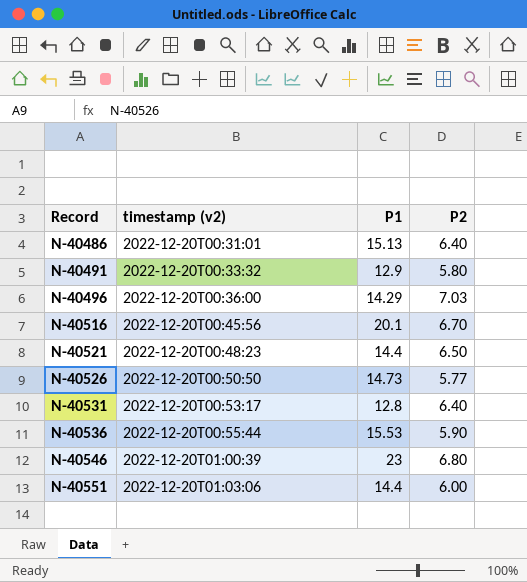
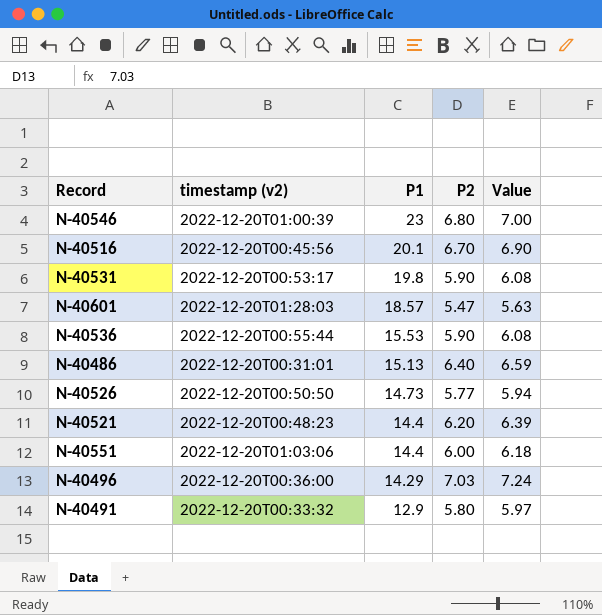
row order: Record ascending -> P1 descending
column Value | formula: none -> [P2] * 1.03
N-40531 | P1: 12.8 -> 19.8
N-40531 | P2: 6.40 -> 5.90
row N-40601: none -> 2022-12-20T01:28:03 | 18.57 | 5.47 | 5.63
N-40521 | P2: 6.50 -> 6.20

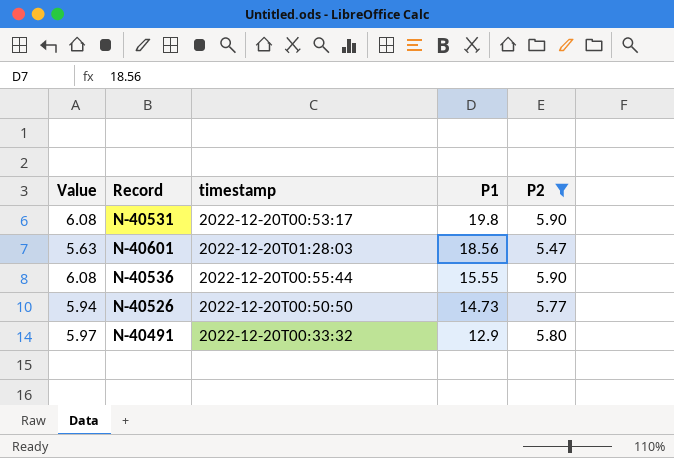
filter: none -> P2 <= 5.90
column Value | position: 5 -> 1
column name: timestamp (v2) -> timestamp
N-40601 | P1: 18.57 -> 18.56
N-40536 | P1: 15.53 -> 15.55

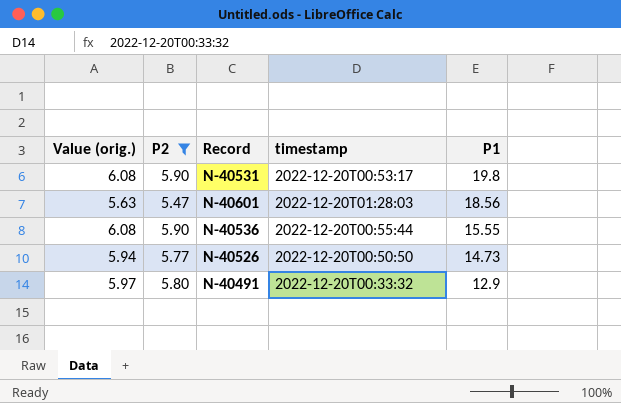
column name: Value -> Value (orig.)
column P2 | position: 5 -> 2

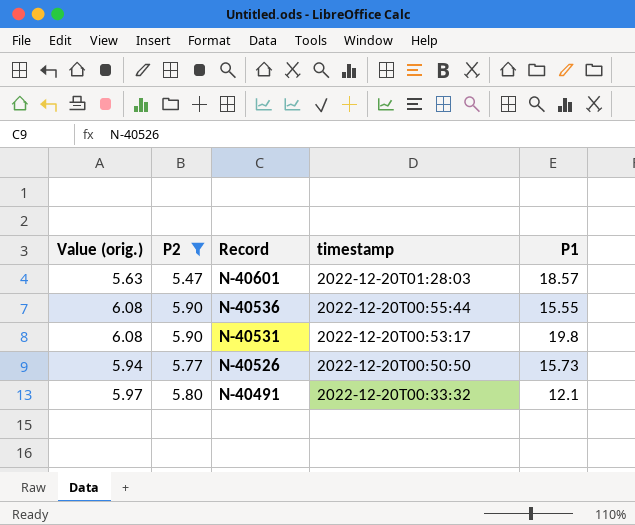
row order: P1 descending -> Record descending
N-40601 | P1: 18.56 -> 18.57
N-40526 | P1: 14.73 -> 15.73
N-40491 | P1: 12.9 -> 12.1

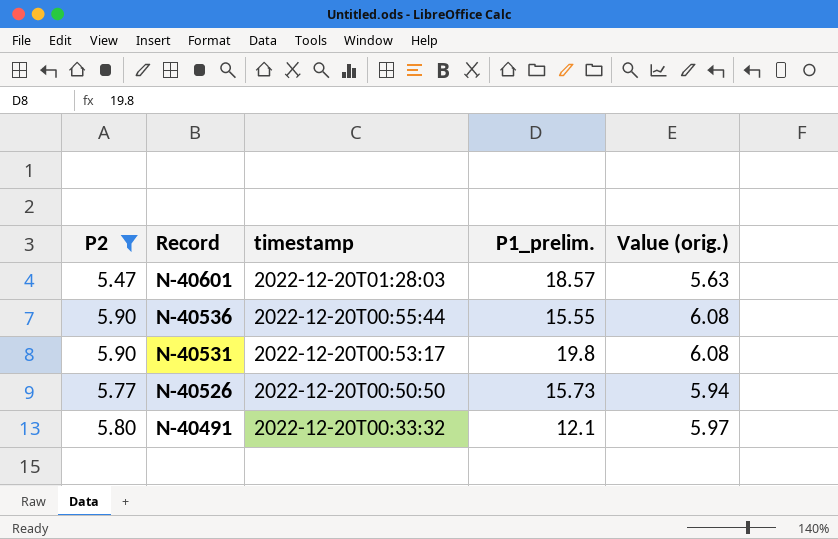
column name: P1 -> P1_prelim.
column Value (orig.) | position: 1 -> 5

